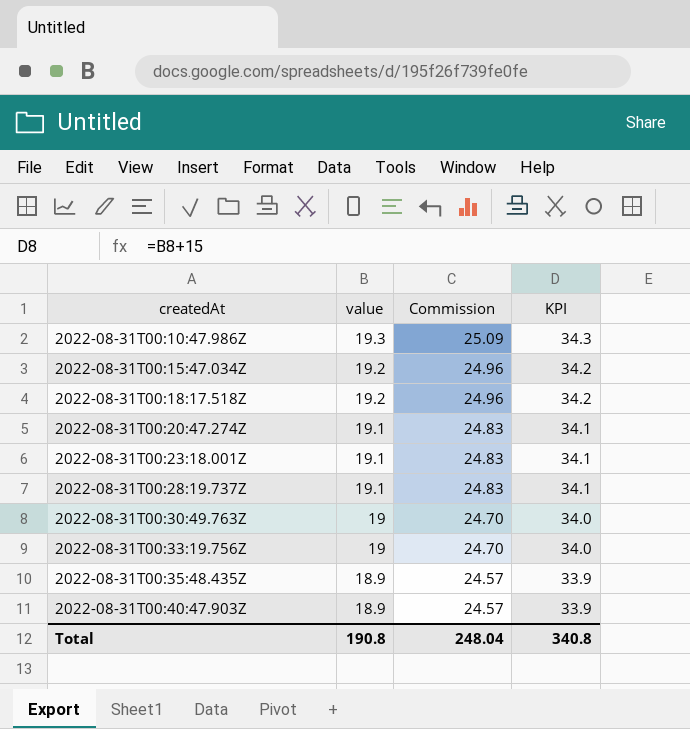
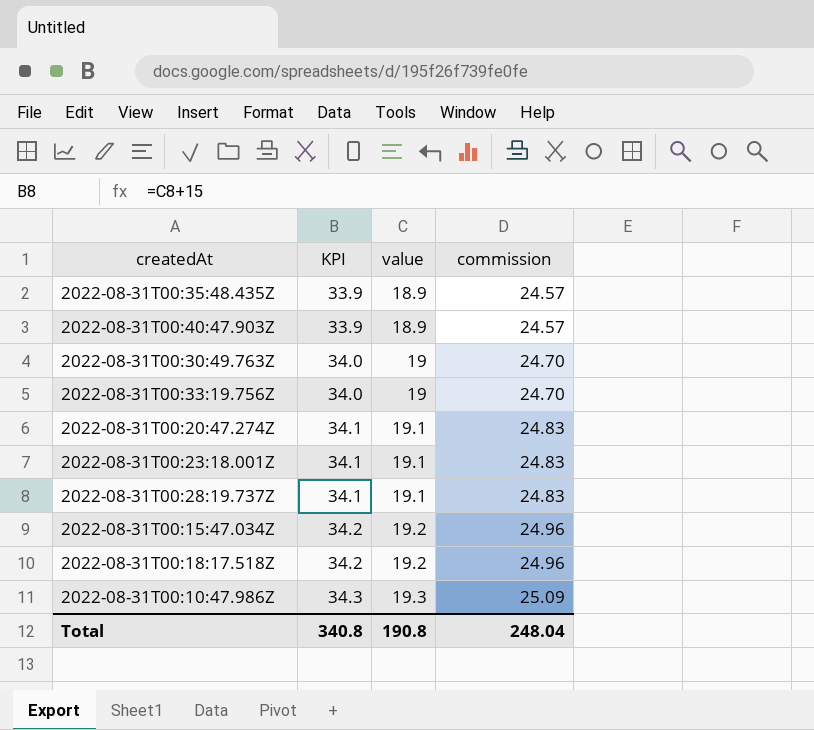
row order: createdAt ascending -> KPI ascending
column KPI | position: 4 -> 2
column name: Commission -> commission

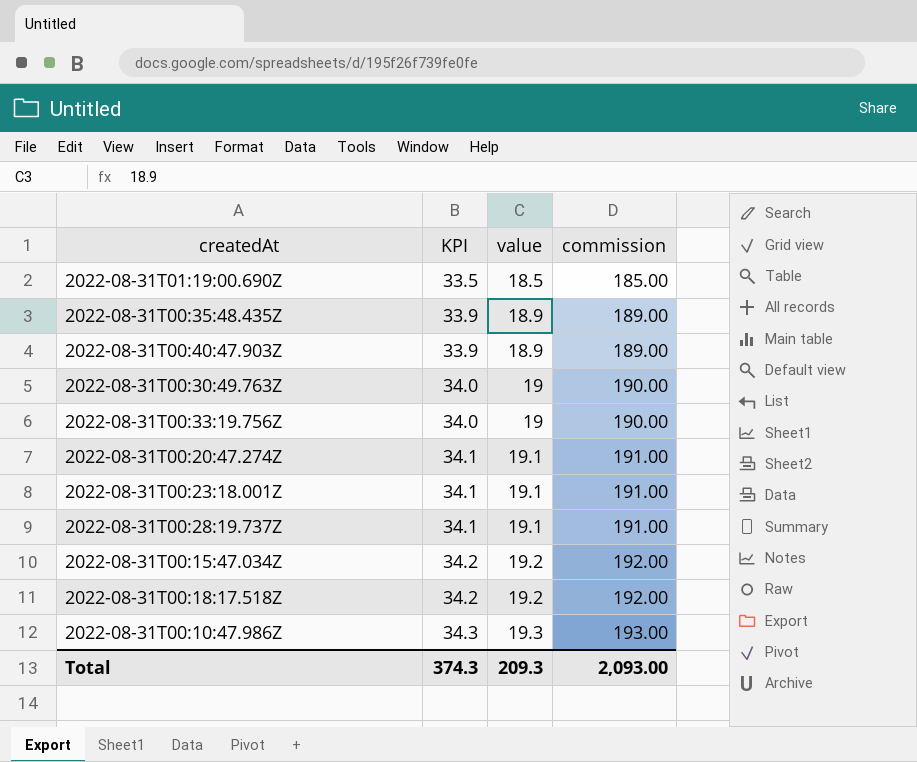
column commission | formula: [value] * 1.3 -> [value] * 10
row 2022-08-31T01:19:00.690Z: none -> 33.5 | 18.5 | 185.00
Total | KPI: 340.8 -> 374.3
Total | value: 190.8 -> 209.3
Total | commission: 248.04 -> 2,093.00

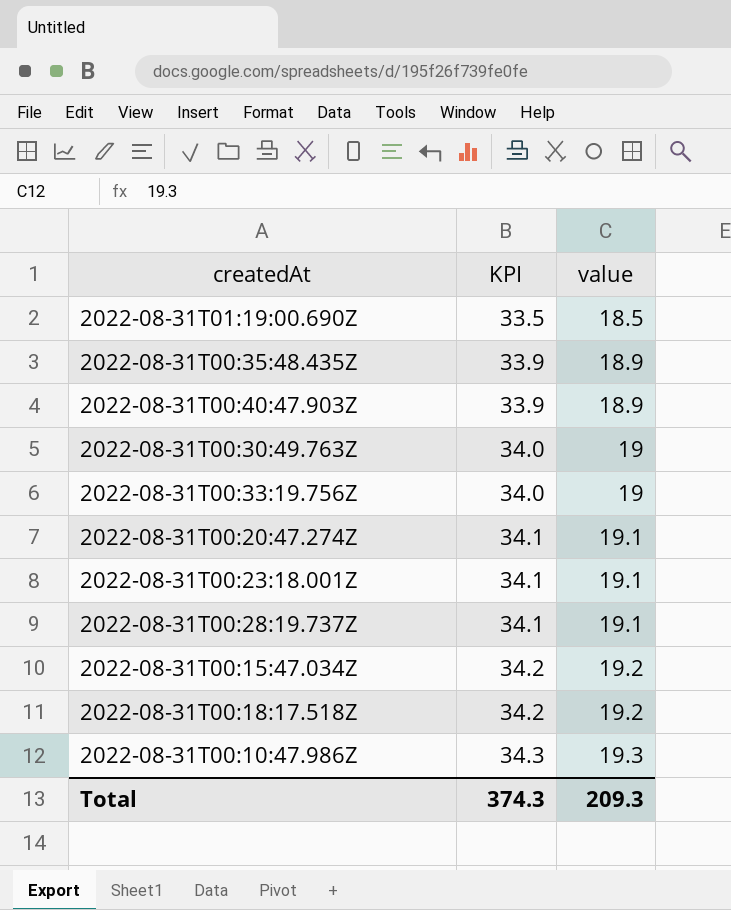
column commission | formula: [value] * 10 -> none

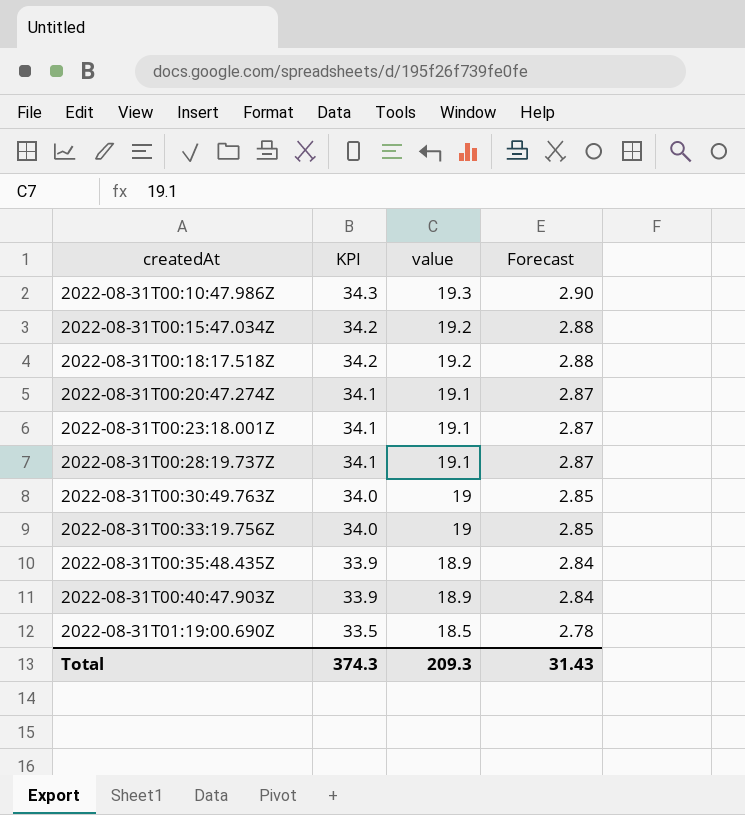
row order: KPI ascending -> createdAt ascending
column Forecast | formula: none -> [value] * 0.15

